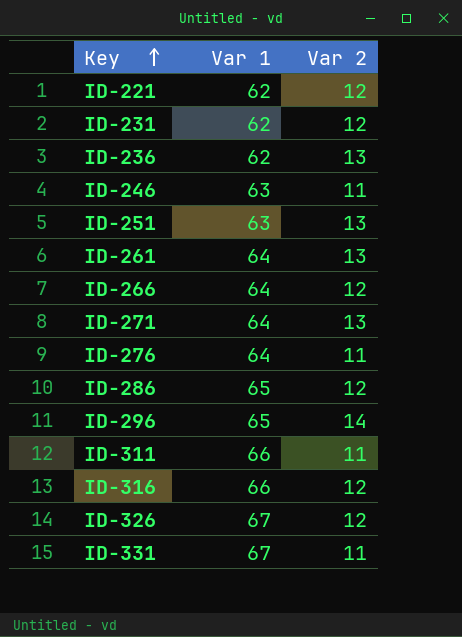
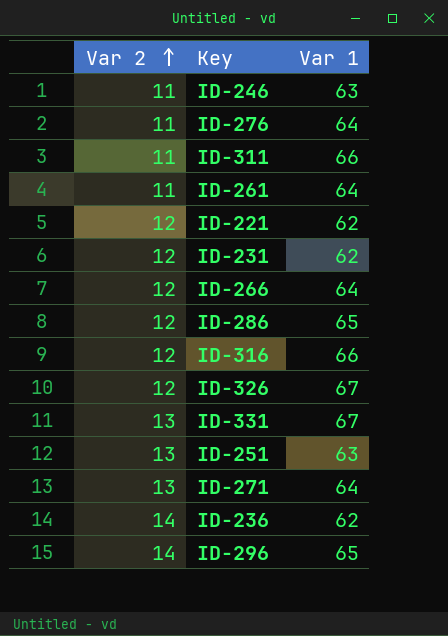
row order: Key ascending -> Var 2 ascending
column Var 2 | position: 3 -> 1
ID-261 | Var 2: 13 -> 11
ID-331 | Var 2: 11 -> 13
ID-236 | Var 2: 13 -> 14

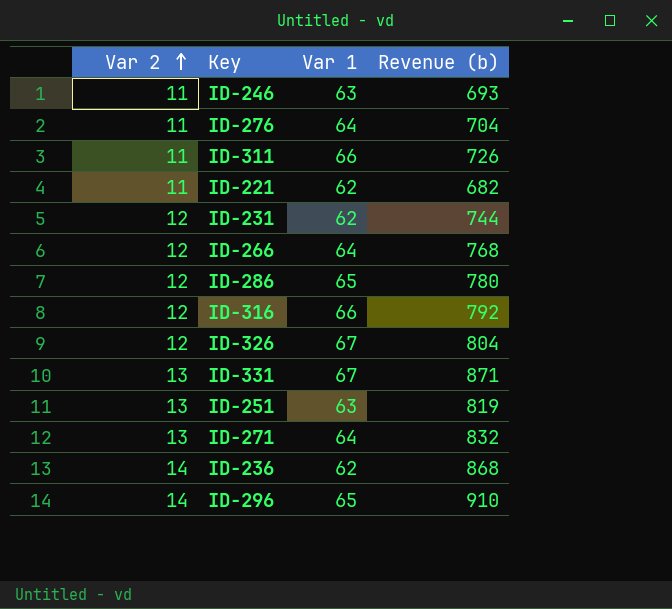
column Revenue (b) | formula: none -> [Var 2] * [Var 1]
row ID-261: 11 | 64 -> none
ID-221 | Var 2: 12 -> 11

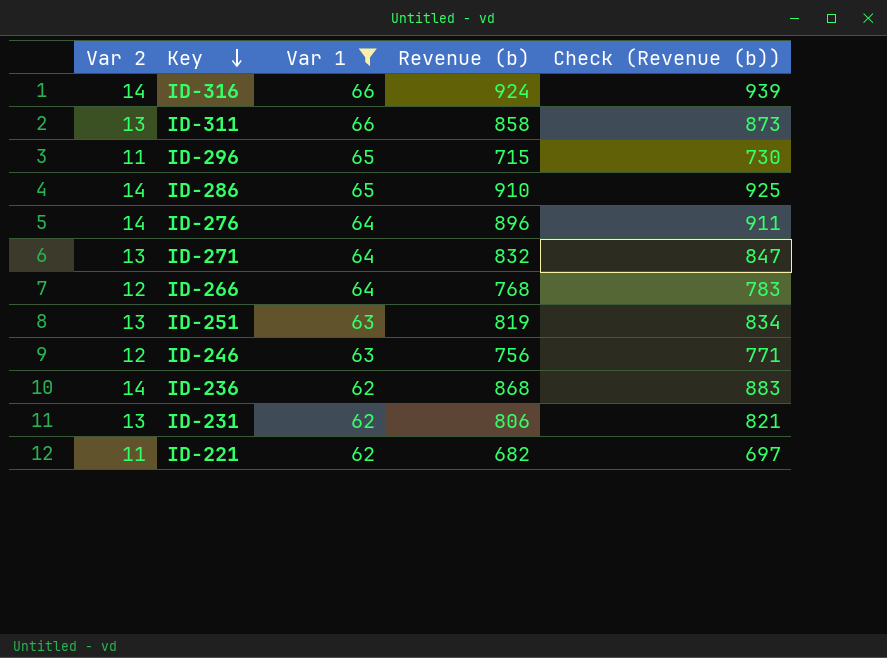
filter: none -> Var 1 != 67
row order: Var 2 ascending -> Key descending
column Check (Revenue (b)) | formula: none -> [Revenue (b)] + 15
ID-316 | Var 2: 12 -> 14
ID-316 | Revenue (b): 792 -> 924
ID-311 | Var 2: 11 -> 13
ID-311 | Revenue (b): 726 -> 858
ID-296 | Var 2: 14 -> 11
ID-296 | Revenue (b): 910 -> 715
ID-286 | Var 2: 12 -> 14
ID-286 | Revenue (b): 780 -> 910
ID-276 | Var 2: 11 -> 14
ID-276 | Revenue (b): 704 -> 896
ID-246 | Var 2: 11 -> 12
ID-246 | Revenue (b): 693 -> 756
ID-231 | Var 2: 12 -> 13
ID-231 | Revenue (b): 744 -> 806

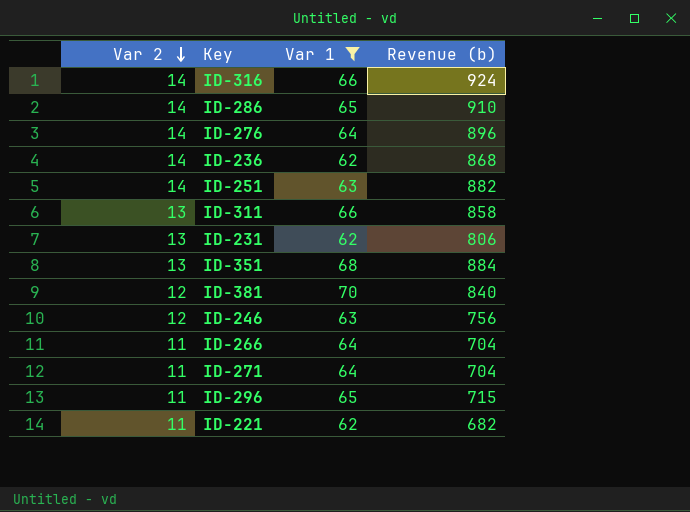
row order: Key descending -> Var 2 descending
column Check (Revenue (b)) | formula: [Revenue (b)] + 15 -> none
ID-251 | Var 2: 13 -> 14
ID-251 | Revenue (b): 819 -> 882
row ID-351: none -> 13 | 68 | 884
row ID-381: none -> 12 | 70 | 840
ID-266 | Var 2: 12 -> 11
ID-266 | Revenue (b): 768 -> 704
ID-271 | Var 2: 13 -> 11
ID-271 | Revenue (b): 832 -> 704

